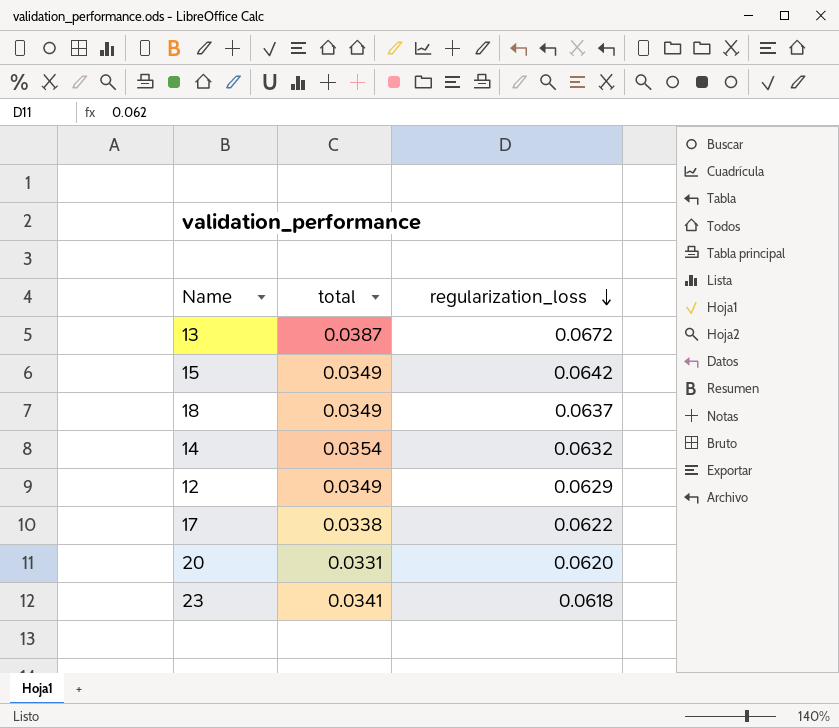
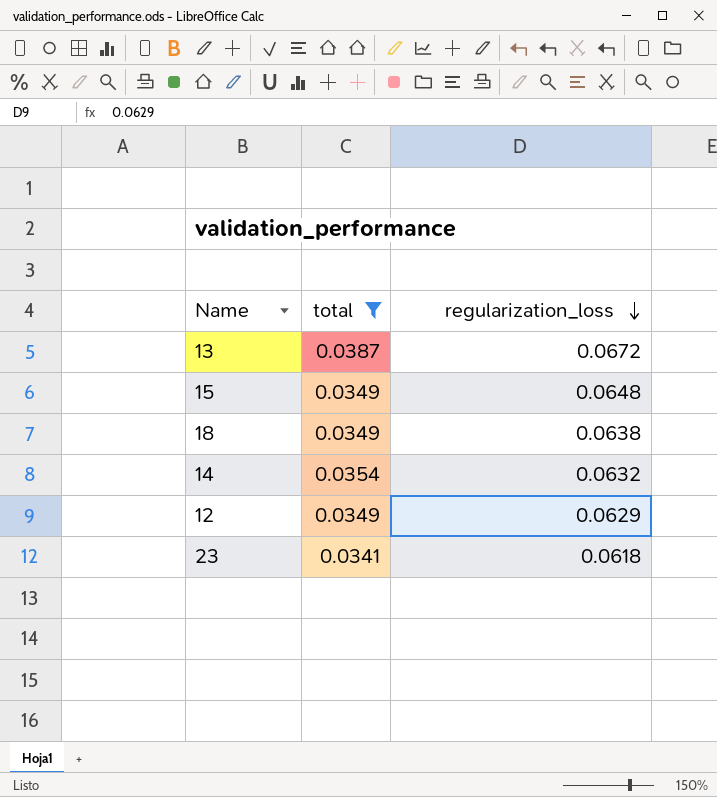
filter: none -> total >= 0.0341
15 | regularization_loss: 0.0642 -> 0.0648
18 | regularization_loss: 0.0637 -> 0.0638

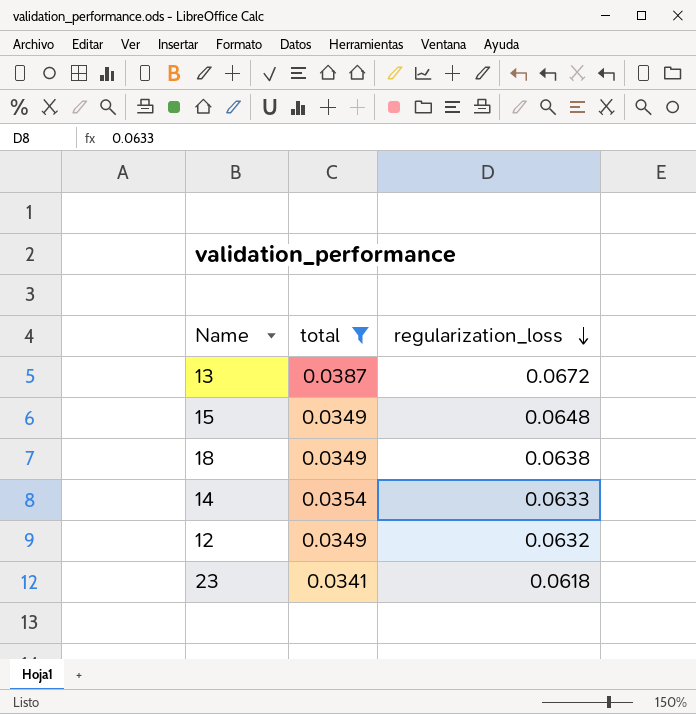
14 | regularization_loss: 0.0632 -> 0.0633
12 | regularization_loss: 0.0629 -> 0.0632

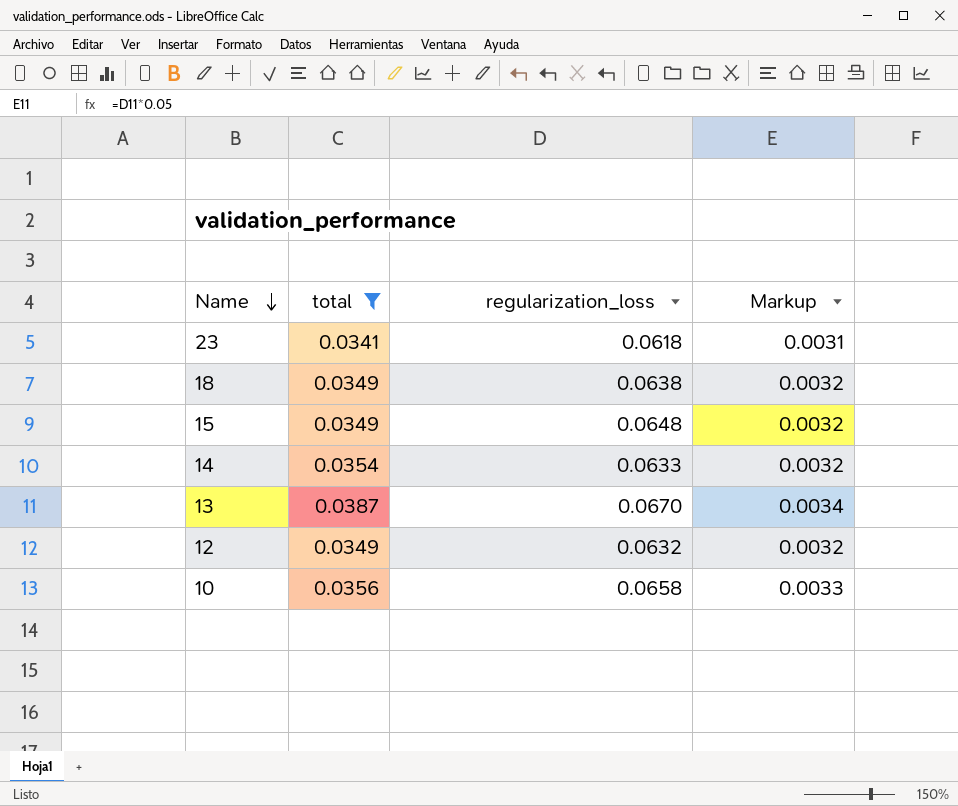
row order: regularization_loss descending -> Name descending
column Markup | formula: none -> [regularization_loss] * 0.05
13 | regularization_loss: 0.0672 -> 0.0670
row 10: none -> 0.0356 | 0.0658 | 0.0033

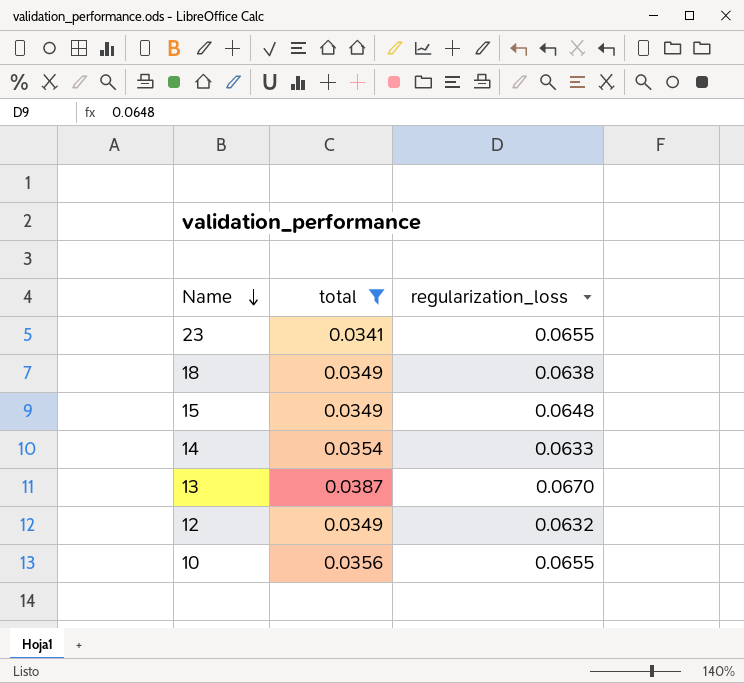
column Markup | formula: [regularization_loss] * 0.05 -> none
23 | regularization_loss: 0.0618 -> 0.0655
10 | regularization_loss: 0.0658 -> 0.0655

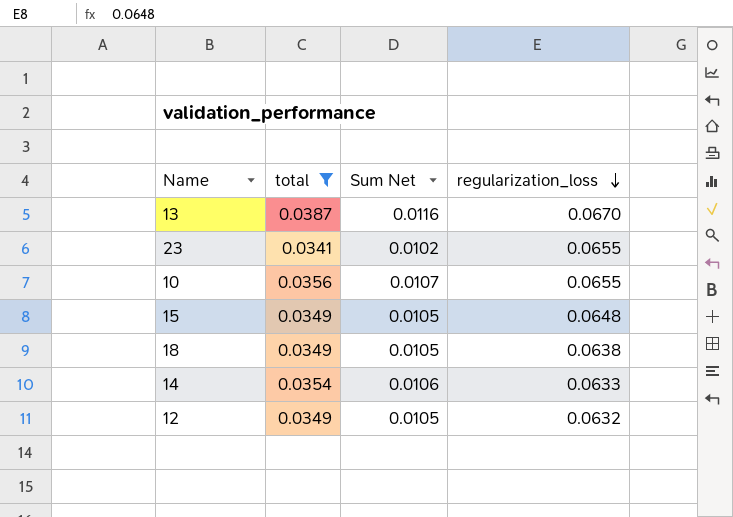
row order: Name descending -> regularization_loss descending
column Sum Net | formula: none -> [total] * 0.3

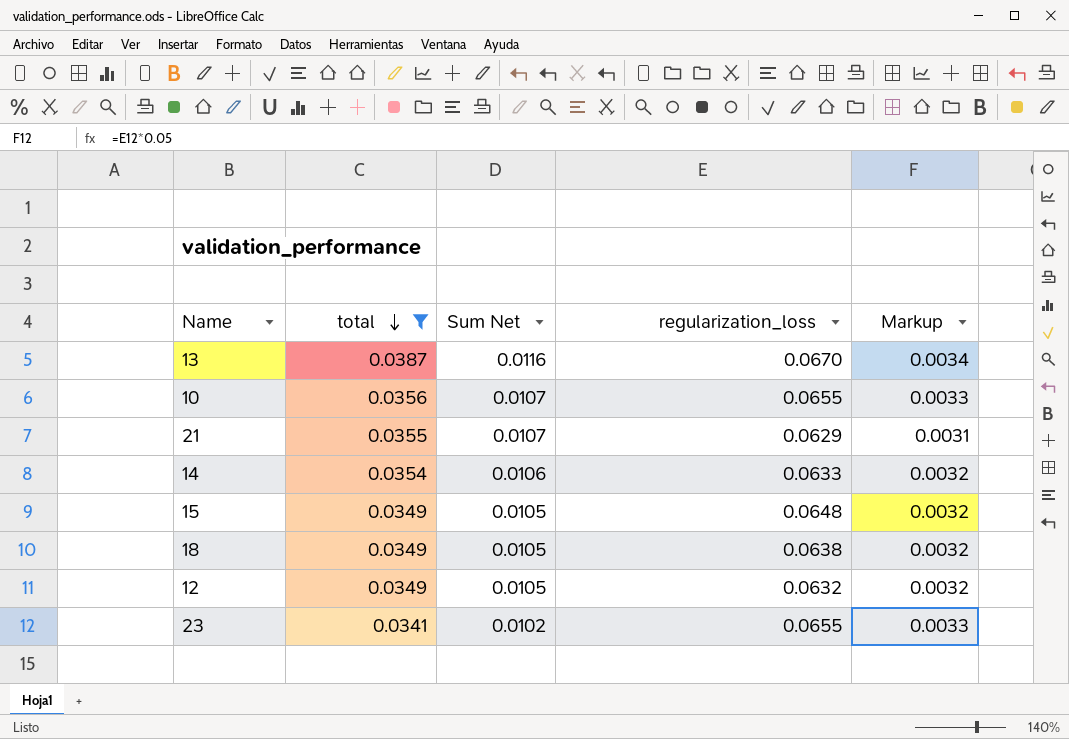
row order: regularization_loss descending -> total descending
column Markup | formula: none -> [regularization_loss] * 0.05
row 21: none -> 0.0355 | 0.0107 | 0.0629 | 0.0031

